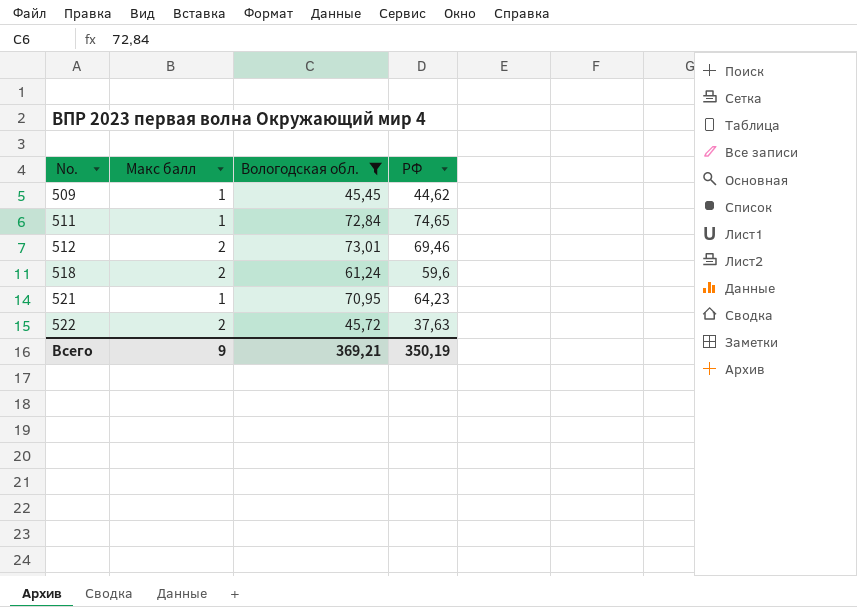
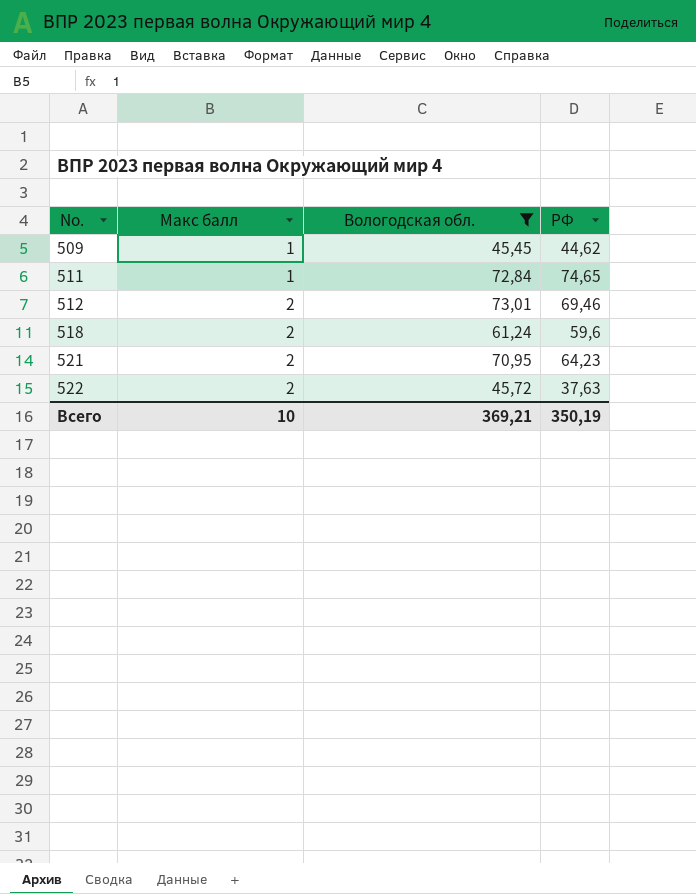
521 | Макс балл: 1 -> 2
Всего | Макс балл: 9 -> 10

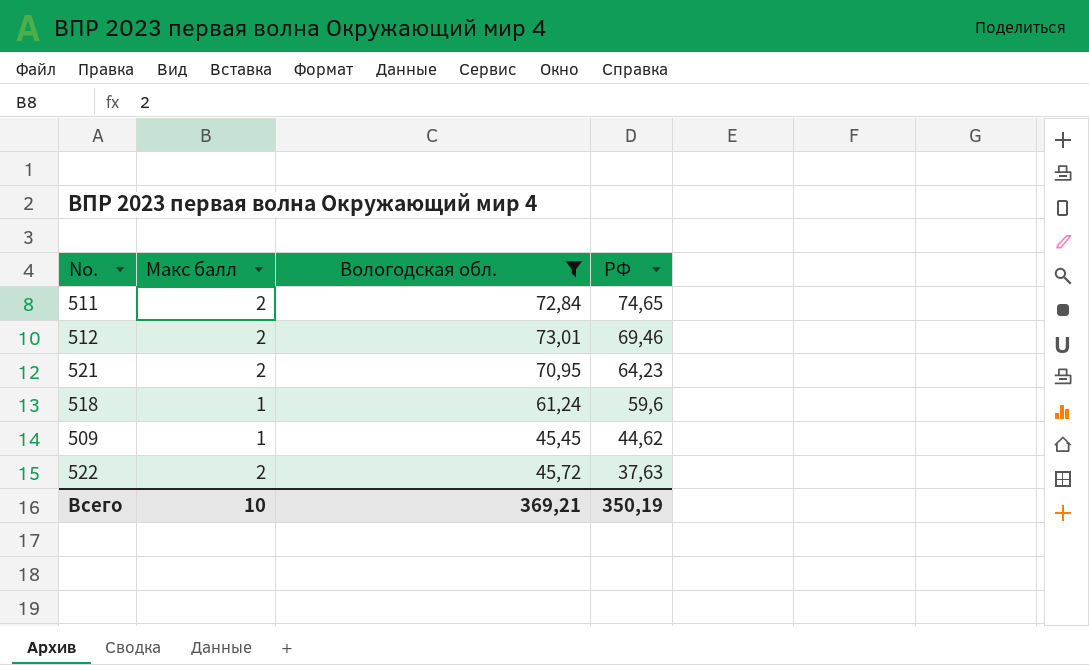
row order: No. ascending -> РФ descending
511 | Макс балл: 1 -> 2
518 | Макс балл: 2 -> 1

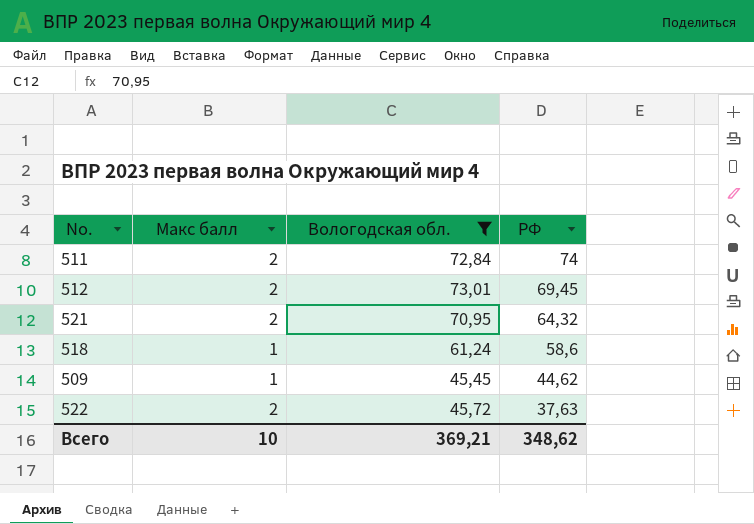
511 | РФ: 74,65 -> 74
512 | РФ: 69,46 -> 69,45
521 | РФ: 64,23 -> 64,32
518 | РФ: 59,6 -> 58,6
Всего | РФ: 350,19 -> 348,62

